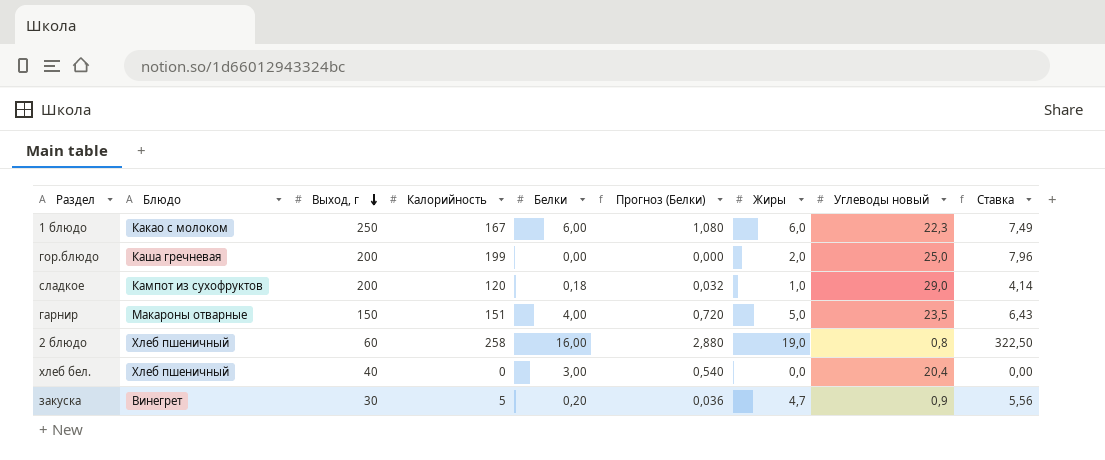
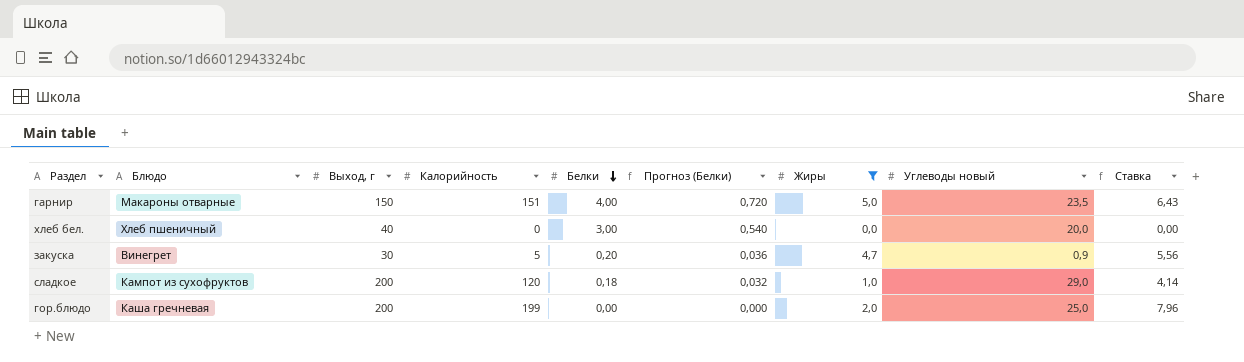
filter: none -> Жиры <= 5,0
row order: Выход, г descending -> Белки descending
хлеб бел. | Углеводы новый: 20,4 -> 20,0

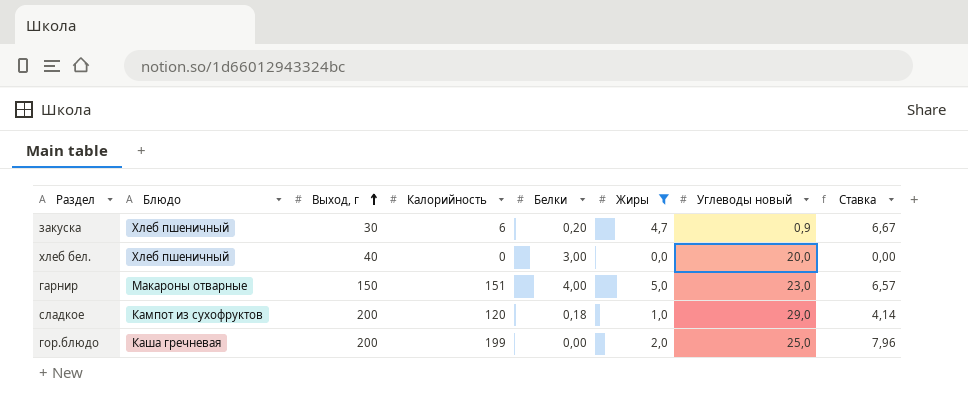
row order: Белки descending -> Выход, г ascending
column Прогноз (Белки) | formula: [Белки] * 0,18 -> none
закуска | Блюдо: Винегрет -> Хлеб пшеничный
закуска | Калорийность: 5 -> 6
закуска | Ставка: 5,56 -> 6,67
гарнир | Углеводы новый: 23,5 -> 23,0
гарнир | Ставка: 6,43 -> 6,57

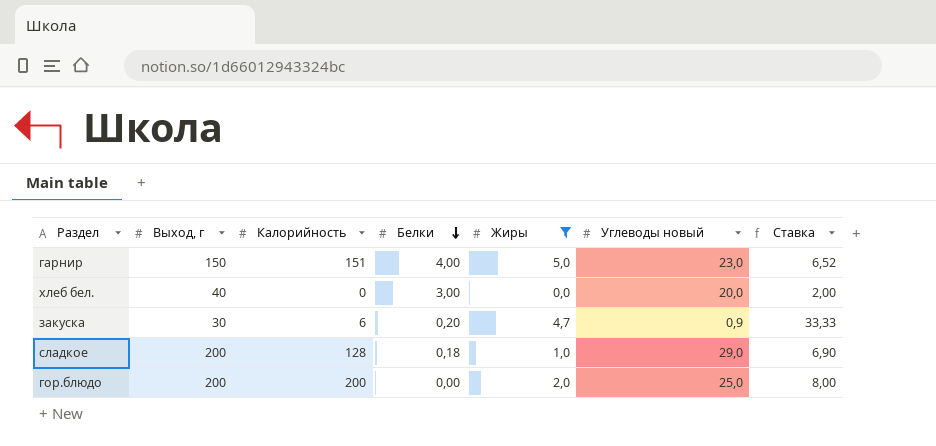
row order: Выход, г ascending -> Белки descending
column Блюдо | position: 2 -> none
column Ставка | formula: [Калорийность] / [Углеводы новый] -> [Выход, г] / [Углеводы новый]
сладкое | Калорийность: 120 -> 128
гор.блюдо | Калорийность: 199 -> 200

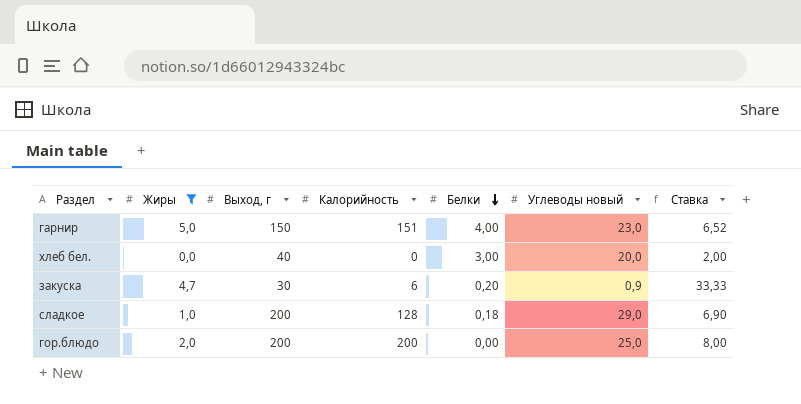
column Жиры | position: 5 -> 2

